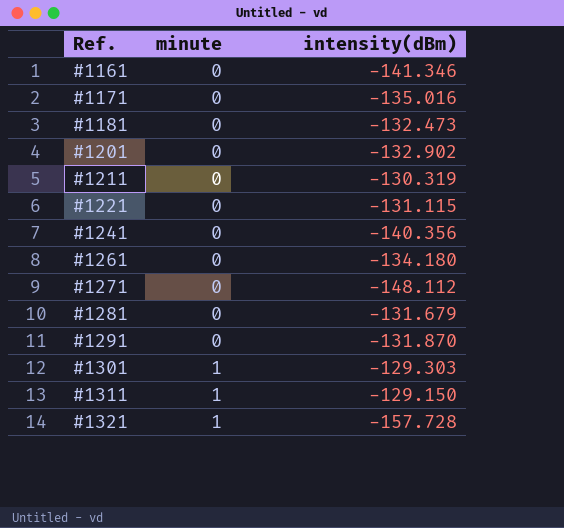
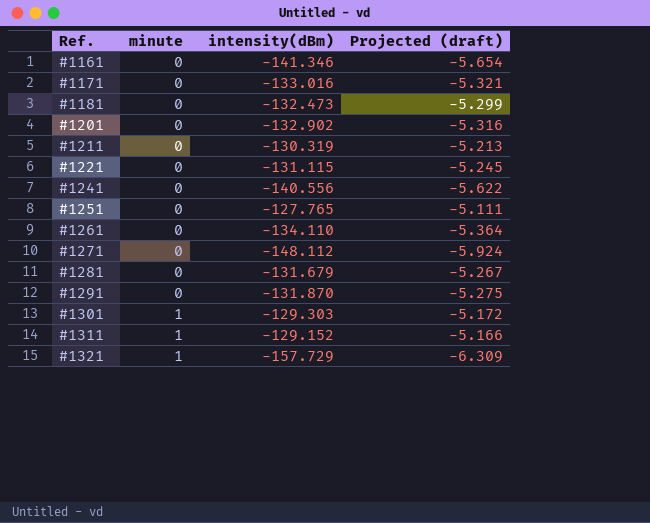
column Projected (draft) | formula: none -> [intensity(dBm)] * 0.04
#1171 | intensity(dBm): -135.016 -> -133.016
#1241 | intensity(dBm): -140.356 -> -140.556
row #1251: none -> 0 | -127.765 | -5.111
#1261 | intensity(dBm): -134.180 -> -134.110
#1311 | intensity(dBm): -129.150 -> -129.152
#1321 | intensity(dBm): -157.728 -> -157.729

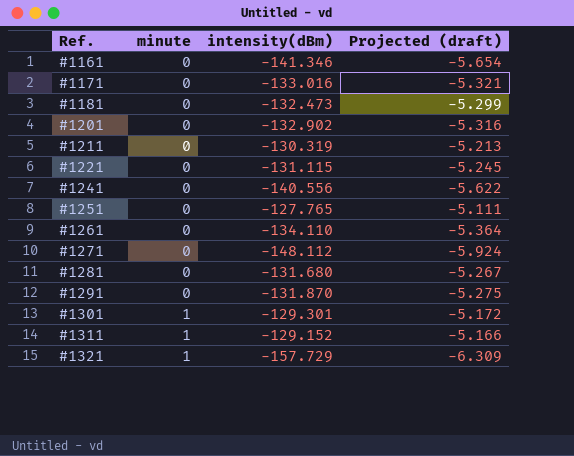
#1281 | intensity(dBm): -131.679 -> -131.680
#1301 | intensity(dBm): -129.303 -> -129.301

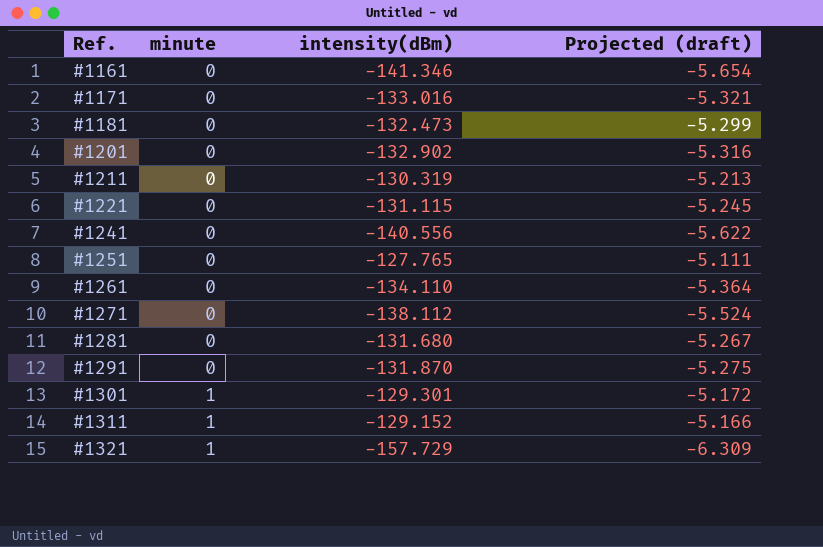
#1271 | intensity(dBm): -148.112 -> -138.112
#1271 | Projected (draft): -5.924 -> -5.524

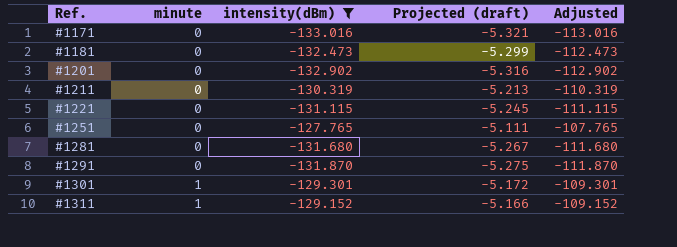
filter: none -> intensity(dBm) >= -133.016
column Adjusted | formula: none -> [intensity(dBm)] + 20

